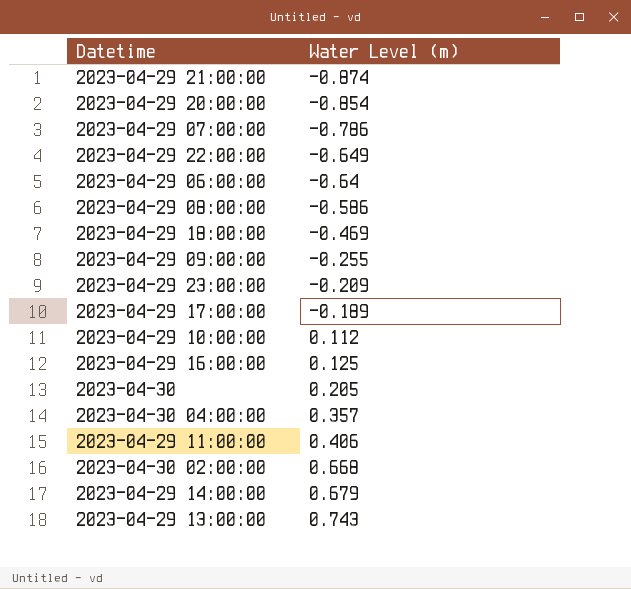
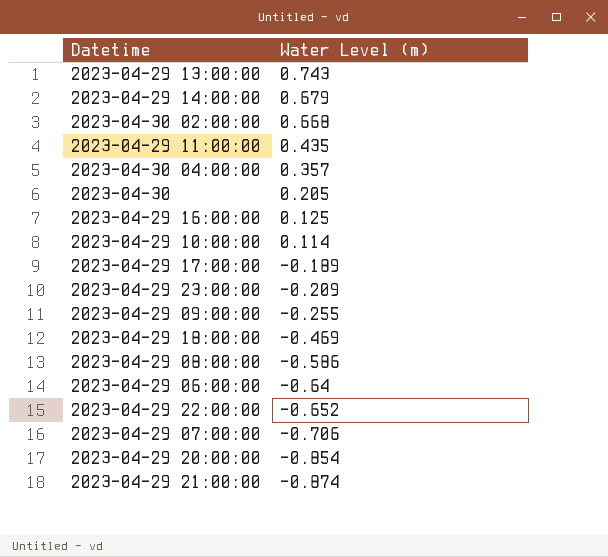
row order: Water Level (m) ascending -> Water Level (m) descending
2023-04-29 11:00:00 | Water Level (m): 0.406 -> 0.435
2023-04-29 10:00:00 | Water Level (m): 0.112 -> 0.114
2023-04-29 22:00:00 | Water Level (m): -0.649 -> -0.652
2023-04-29 07:00:00 | Water Level (m): -0.786 -> -0.706

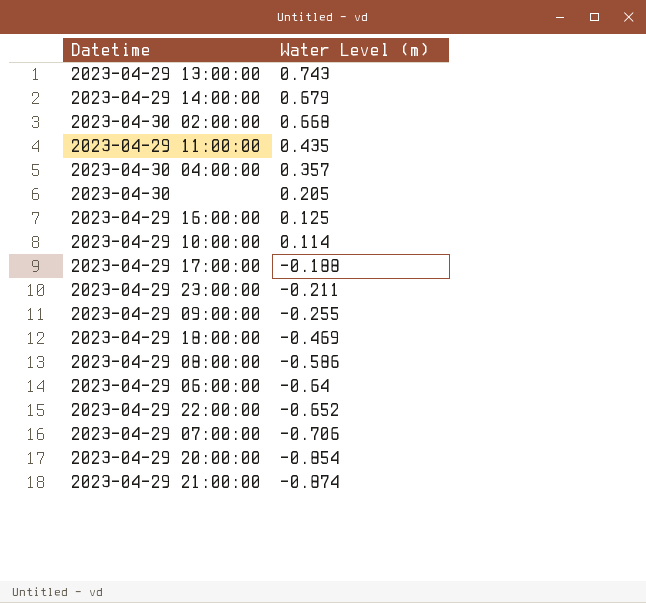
2023-04-29 17:00:00 | Water Level (m): -0.189 -> -0.188
2023-04-29 23:00:00 | Water Level (m): -0.209 -> -0.211

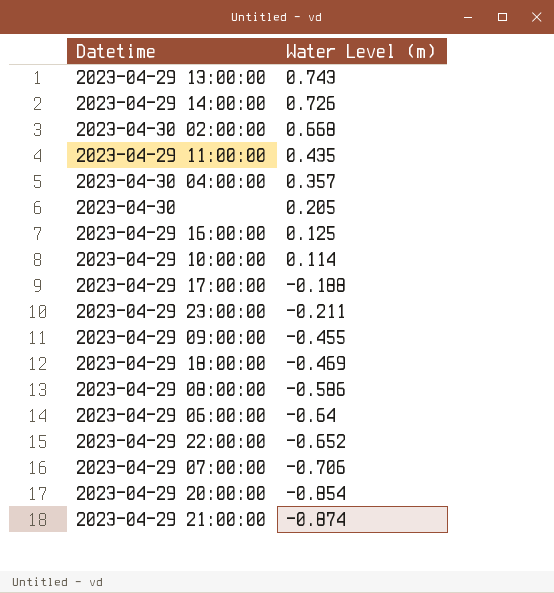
2023-04-29 14:00:00 | Water Level (m): 0.679 -> 0.726
2023-04-29 09:00:00 | Water Level (m): -0.255 -> -0.455

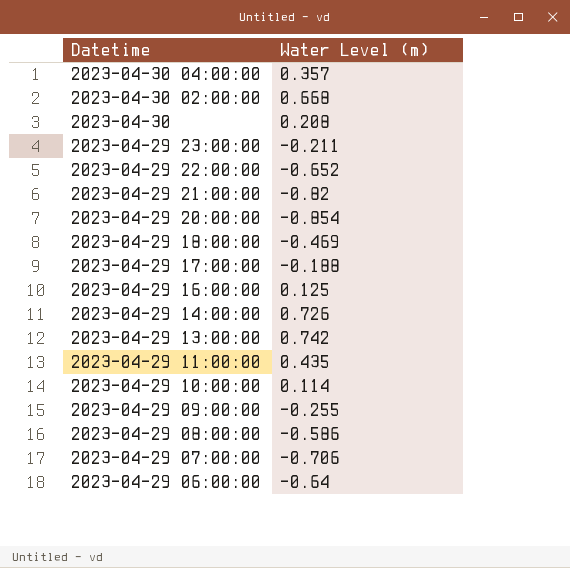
row order: Water Level (m) descending -> Datetime descending
2023-04-30 | Water Level (m): 0.205 -> 0.208
2023-04-29 21:00:00 | Water Level (m): -0.874 -> -0.82
2023-04-29 13:00:00 | Water Level (m): 0.743 -> 0.742
2023-04-29 09:00:00 | Water Level (m): -0.455 -> -0.255

